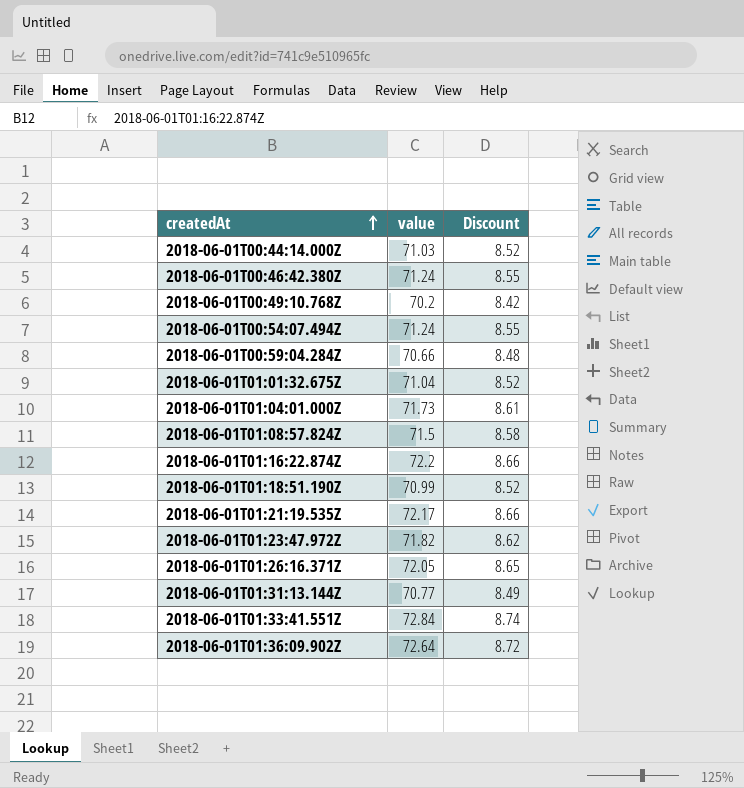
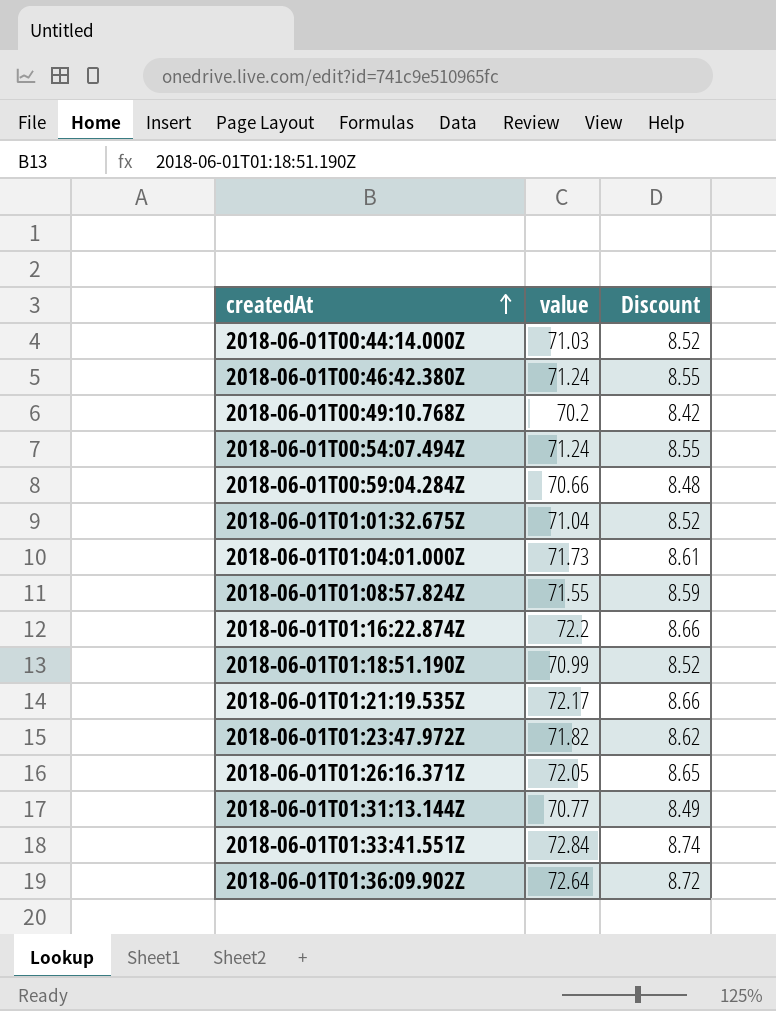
2018-06-01T01:08:57.824Z | value: 71.5 -> 71.55
2018-06-01T01:08:57.824Z | Discount: 8.58 -> 8.59

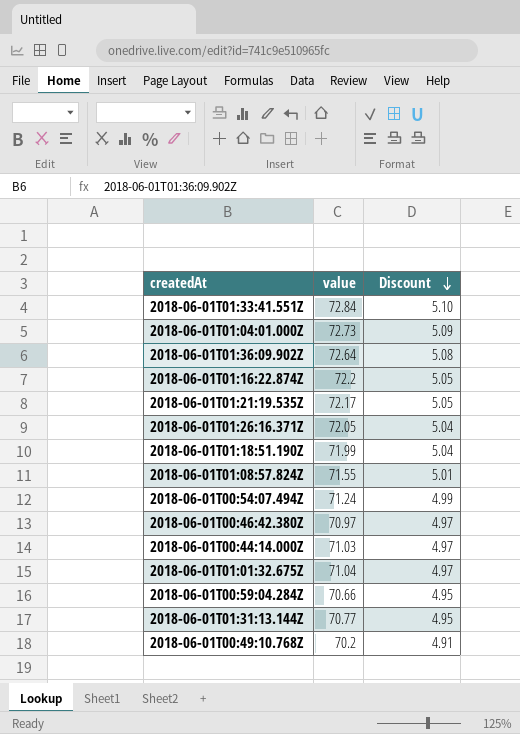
row order: createdAt ascending -> Discount descending
column Discount | formula: [value] * 0.12 -> [value] * 0.07
row 2018-06-01T01:23:47.972Z: 71.82 | 8.62 -> none
2018-06-01T01:04:01.000Z | value: 71.73 -> 72.73
2018-06-01T01:18:51.190Z | value: 70.99 -> 71.99
2018-06-01T00:46:42.380Z | value: 71.24 -> 70.97

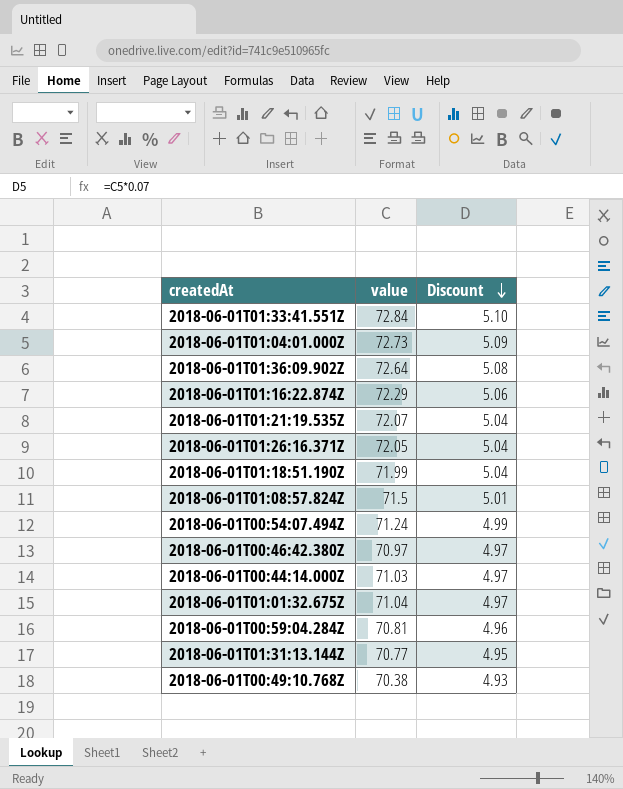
2018-06-01T01:16:22.874Z | value: 72.2 -> 72.29
2018-06-01T01:16:22.874Z | Discount: 5.05 -> 5.06
2018-06-01T01:21:19.535Z | value: 72.17 -> 72.07
2018-06-01T01:21:19.535Z | Discount: 5.05 -> 5.04
2018-06-01T01:08:57.824Z | value: 71.55 -> 71.5
2018-06-01T00:59:04.284Z | value: 70.66 -> 70.81
2018-06-01T00:59:04.284Z | Discount: 4.95 -> 4.96
2018-06-01T00:49:10.768Z | value: 70.2 -> 70.38
2018-06-01T00:49:10.768Z | Discount: 4.91 -> 4.93

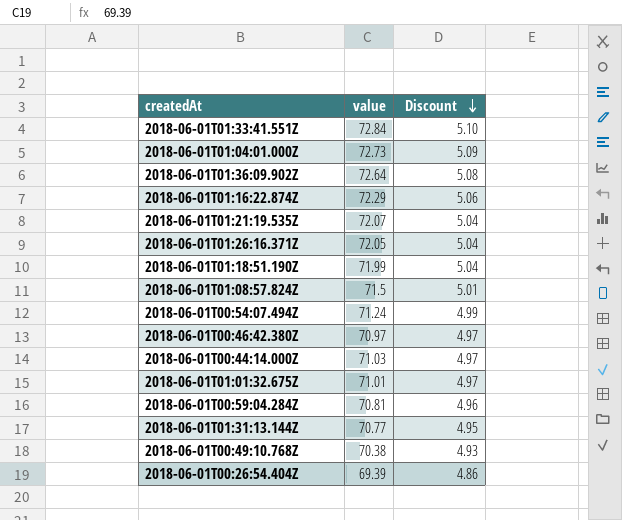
2018-06-01T01:01:32.675Z | value: 71.04 -> 71.01
row 2018-06-01T00:26:54.404Z: none -> 69.39 | 4.86

